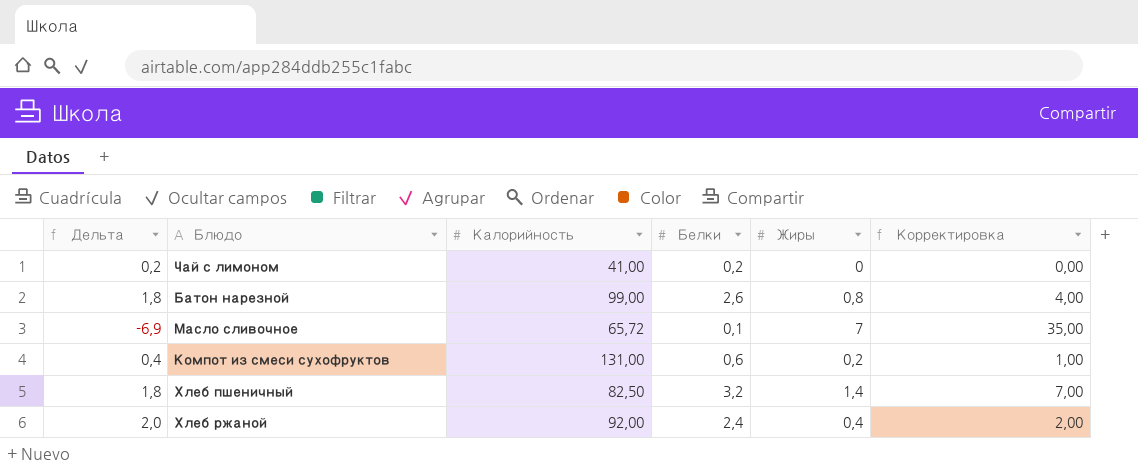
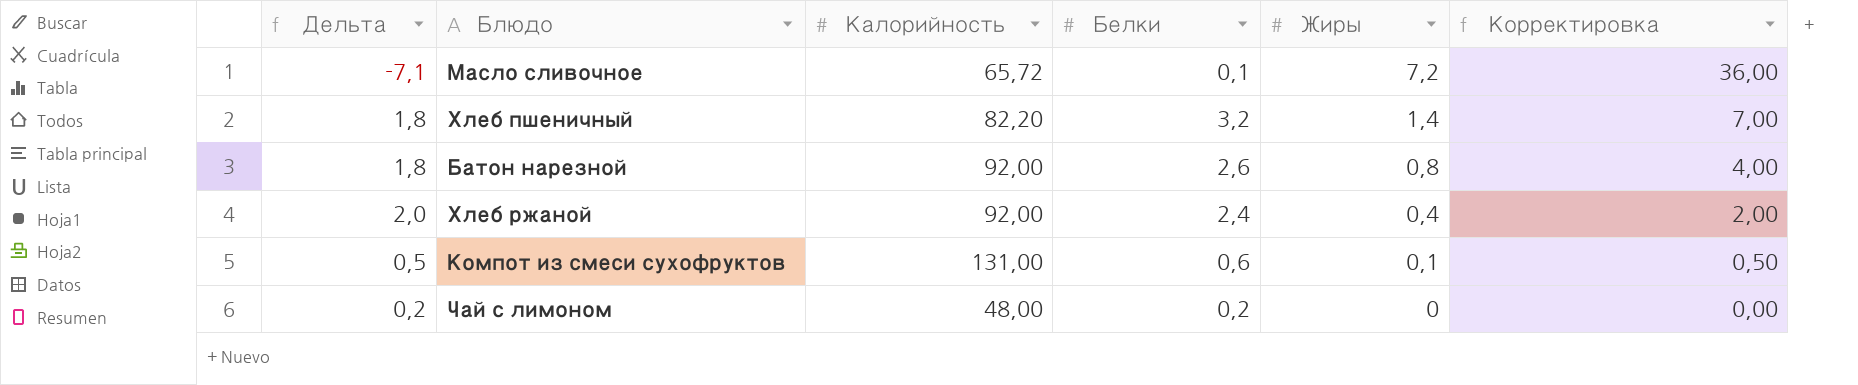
row order: none -> Жиры descending
Масло сливочное | Дельта: -6,9 -> -7,1
Масло сливочное | Жиры: 7 -> 7,2
Масло сливочное | Корректировка: 35,00 -> 36,00
Хлеб пшеничный | Калорийность: 82,50 -> 82,20
Батон нарезной | Калорийность: 99,00 -> 92,00
Компот из смеси сухофруктов | Дельта: 0,4 -> 0,5
Компот из смеси сухофруктов | Жиры: 0,2 -> 0,1
Компот из смеси сухофруктов | Корректировка: 1,00 -> 0,50
Чай с лимоном | Калорийность: 41,00 -> 48,00

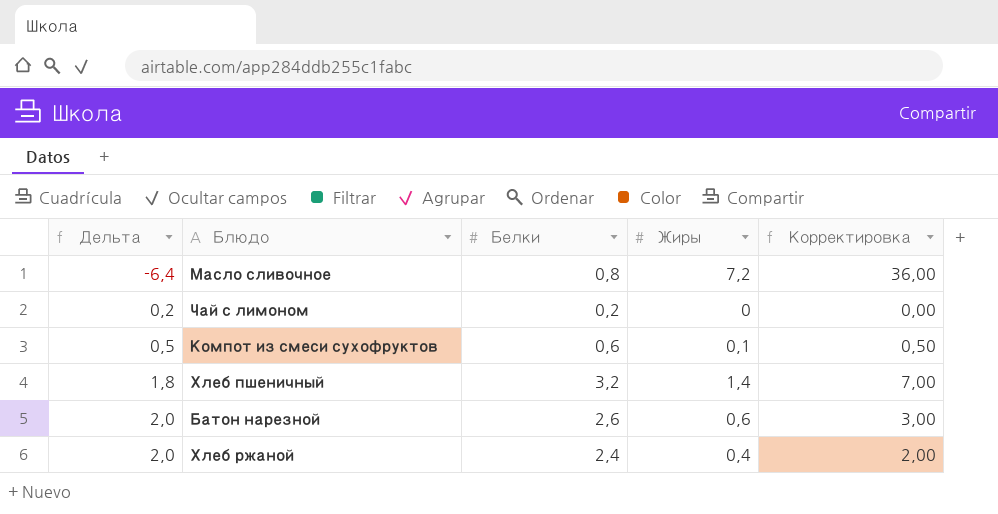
row order: Жиры descending -> Дельта ascending
column Калорийность | position: 3 -> none
Масло сливочное | Дельта: -7,1 -> -6,4
Масло сливочное | Белки: 0,1 -> 0,8
Батон нарезной | Дельта: 1,8 -> 2,0
Батон нарезной | Жиры: 0,8 -> 0,6
Батон нарезной | Корректировка: 4,00 -> 3,00

